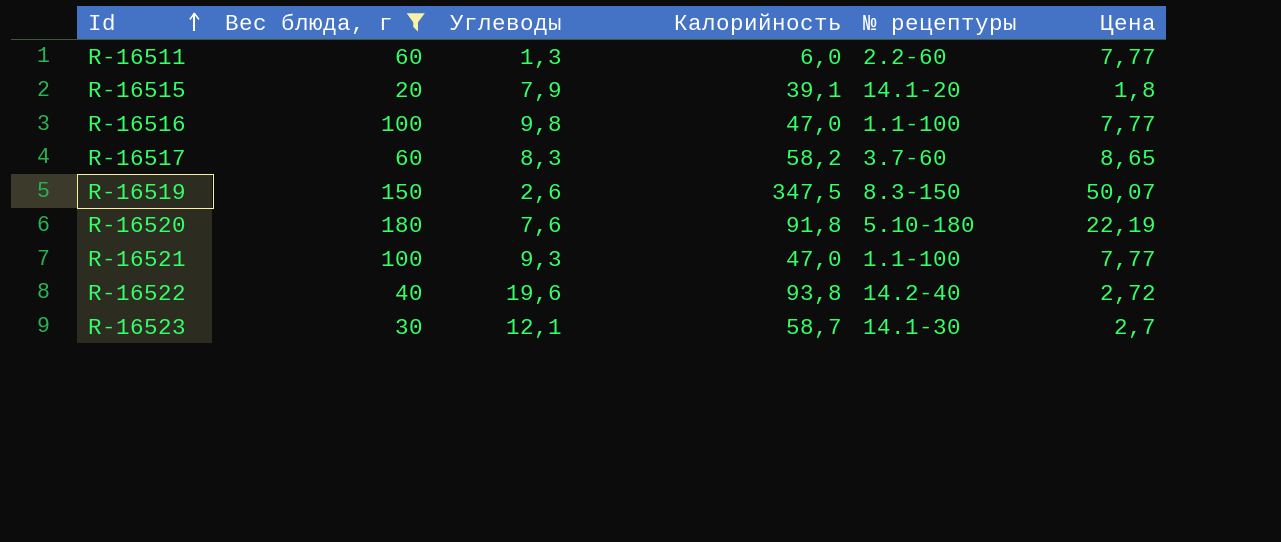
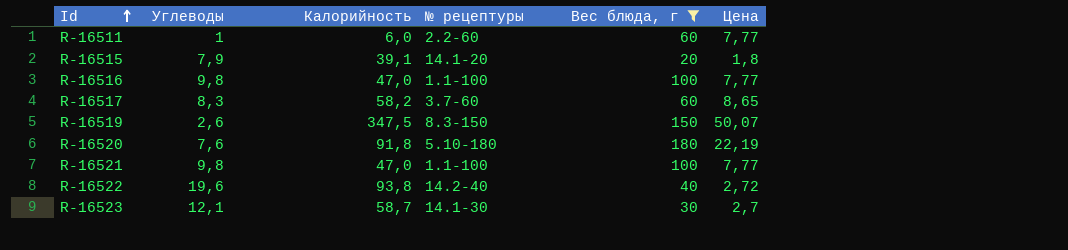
column Вес блюда, г | position: 2 -> 5
R-16511 | Углеводы: 1,3 -> 1
R-16521 | Углеводы: 9,3 -> 9,8

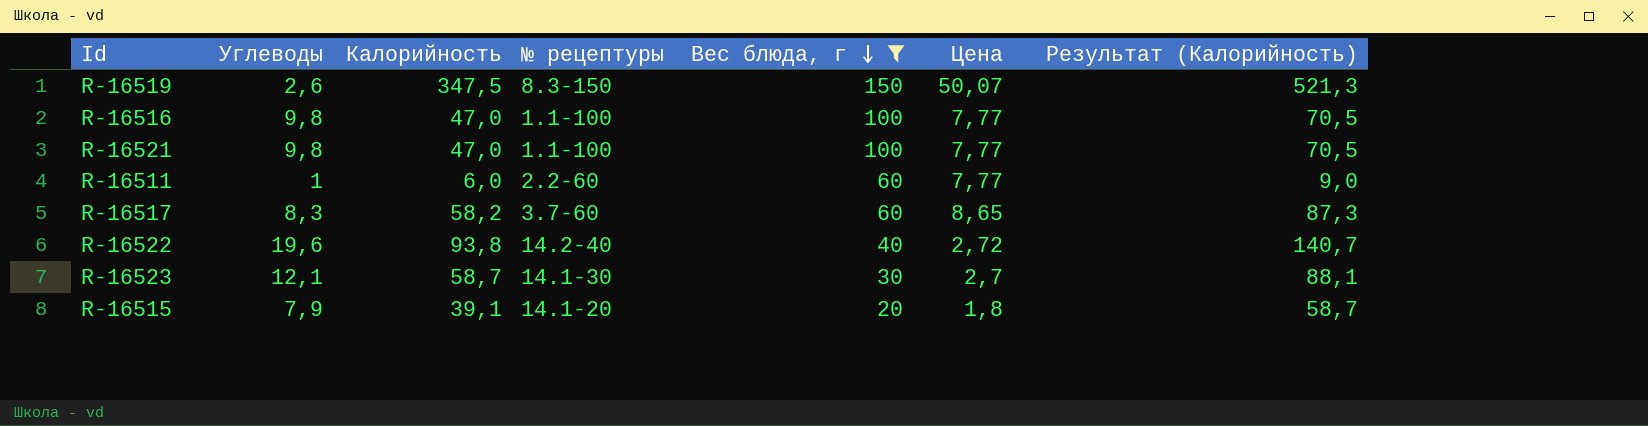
row order: Id ascending -> Вес блюда, г descending
column Результат (Калорийность) | formula: none -> [Калорийность] * 1,5
row R-16520: 7,6 | 91,8 | 5.10-180 | 180 | 22,19 -> none

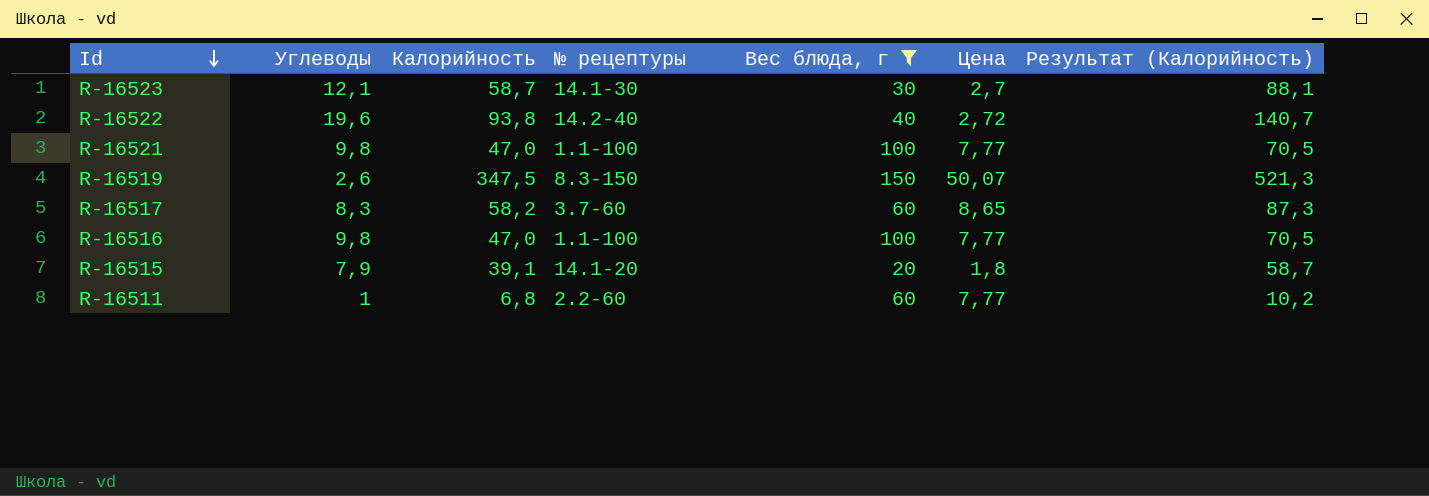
row order: Вес блюда, г descending -> Id descending
R-16511 | Калорийность: 6,0 -> 6,8
R-16511 | Результат (Калорийность): 9,0 -> 10,2

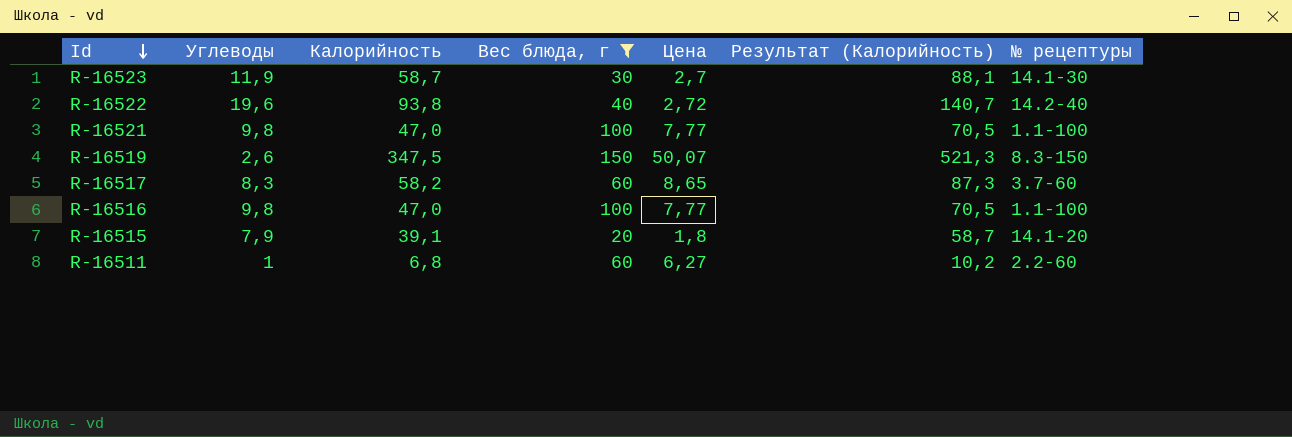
column № рецептуры | position: 4 -> 7
R-16523 | Углеводы: 12,1 -> 11,9
R-16511 | Цена: 7,77 -> 6,27

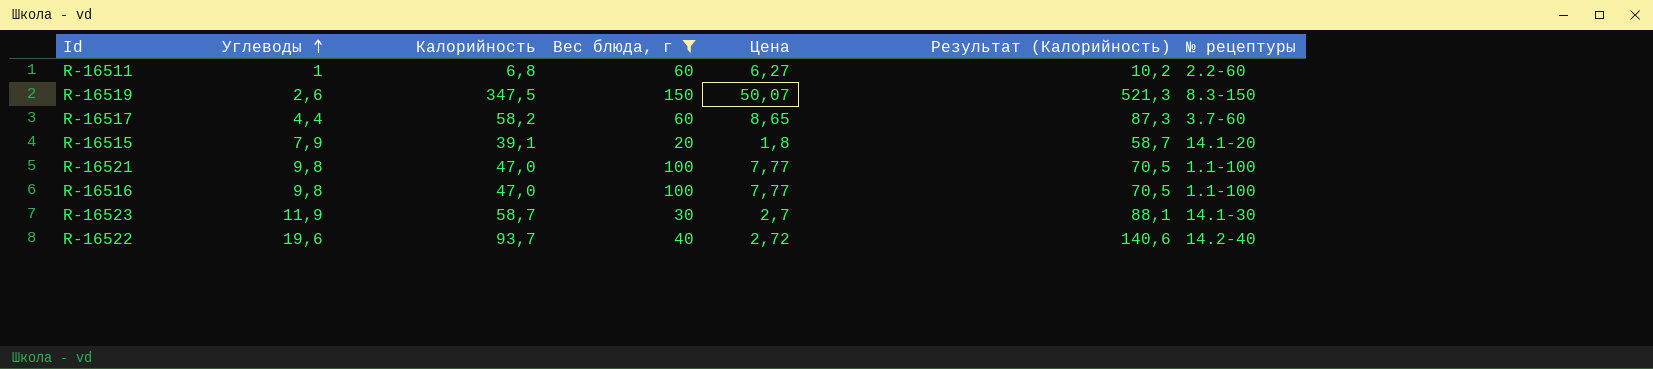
row order: Id descending -> Углеводы ascending
R-16517 | Углеводы: 8,3 -> 4,4
R-16522 | Калорийность: 93,8 -> 93,7
R-16522 | Результат (Калорийность): 140,7 -> 140,6

